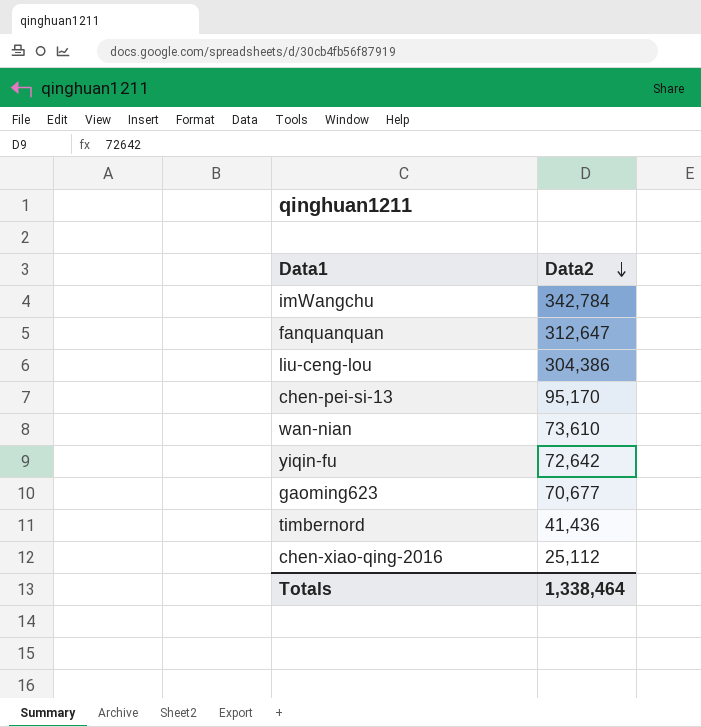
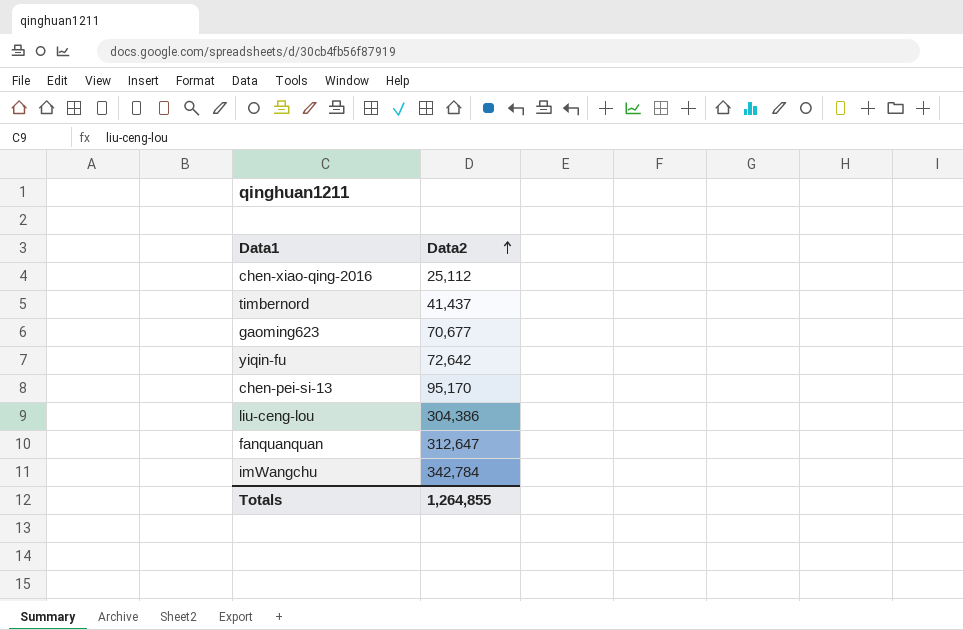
row order: Data2 descending -> Data2 ascending
row wan-nian: 73,610 -> none
timbernord | Data2: 41,436 -> 41,437
Totals | Data2: 1,338,464 -> 1,264,855

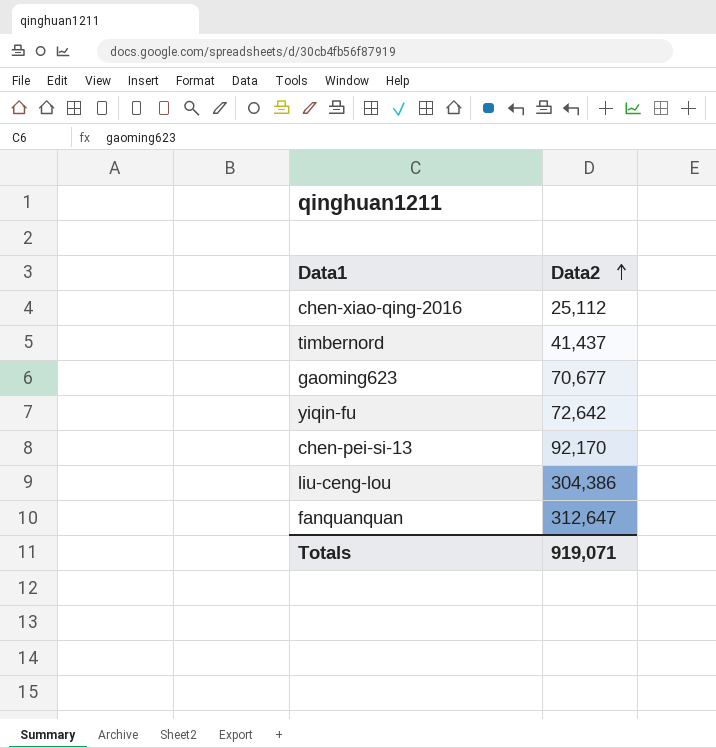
row imWangchu: 342,784 -> none
chen-pei-si-13 | Data2: 95,170 -> 92,170
Totals | Data2: 1,264,855 -> 919,071

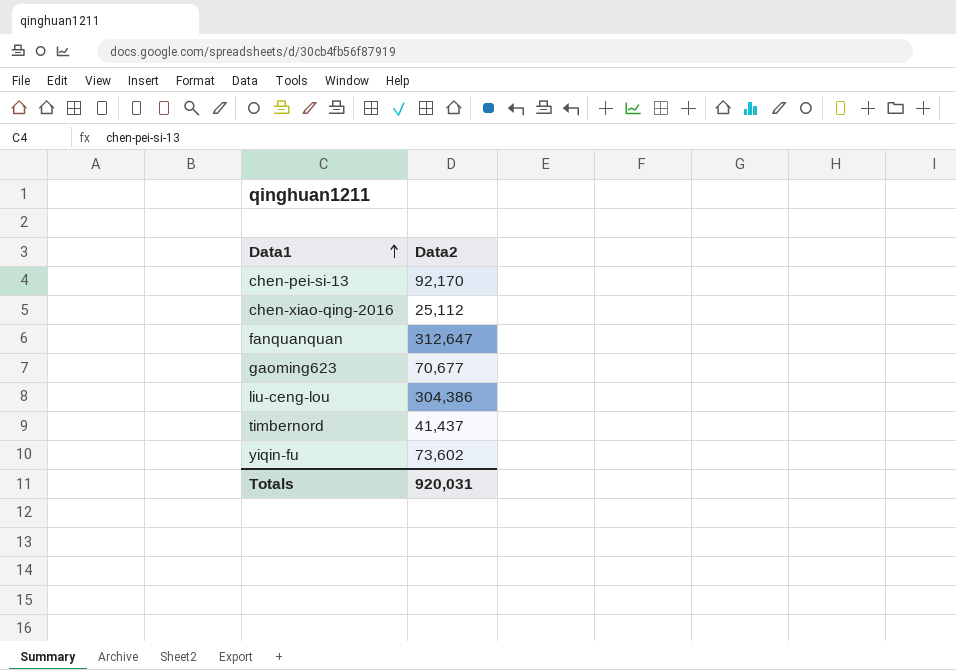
row order: Data2 ascending -> Data1 ascending
yiqin-fu | Data2: 72,642 -> 73,602
Totals | Data2: 919,071 -> 920,031

